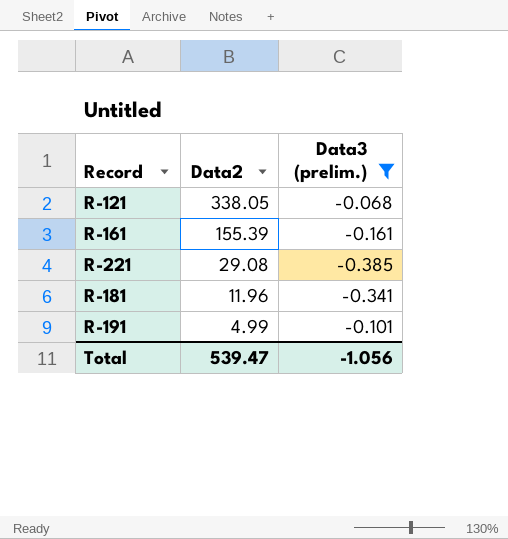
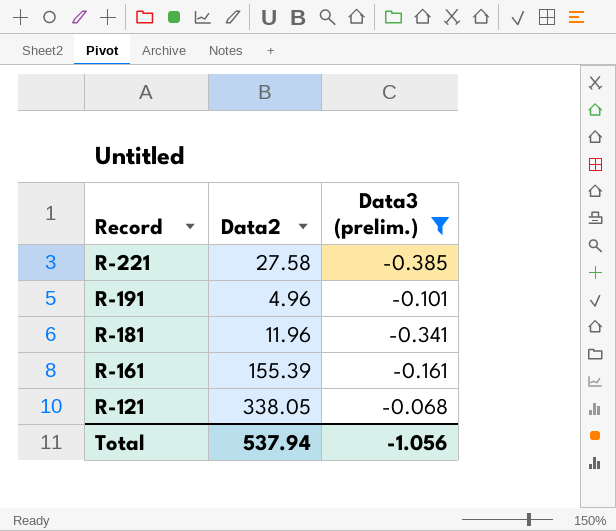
row order: Data2 descending -> Record descending
R-221 | Data2: 29.08 -> 27.58
R-191 | Data2: 4.99 -> 4.96
Total | Data2: 539.47 -> 537.94

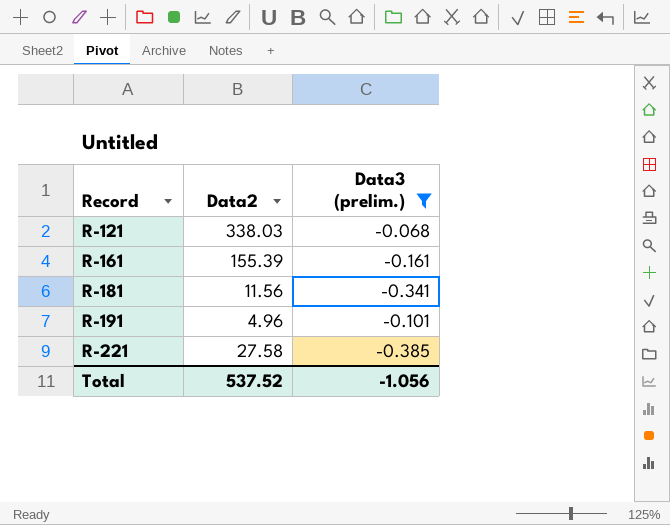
row order: Record descending -> Record ascending
R-121 | Data2: 338.05 -> 338.03
R-181 | Data2: 11.96 -> 11.56
Total | Data2: 537.94 -> 537.52

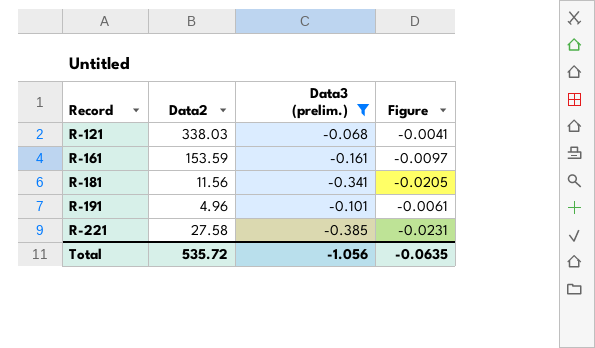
column Figure | formula: none -> [Data3 (prelim.)] * 0.06
R-161 | Data2: 155.39 -> 153.59
Total | Data2: 537.52 -> 535.72

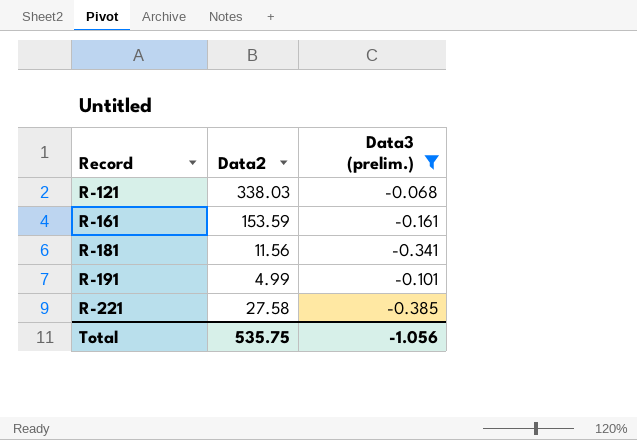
column Figure | formula: [Data3 (prelim.)] * 0.06 -> none
R-191 | Data2: 4.96 -> 4.99
Total | Data2: 535.72 -> 535.75

